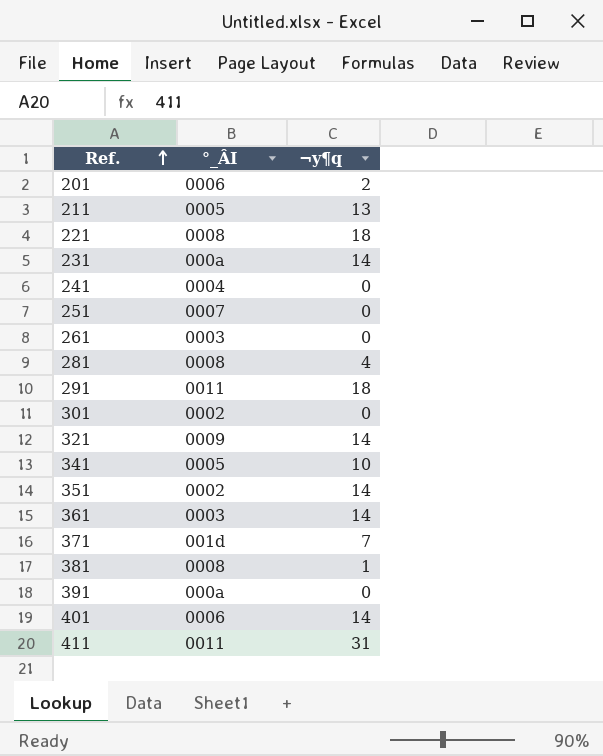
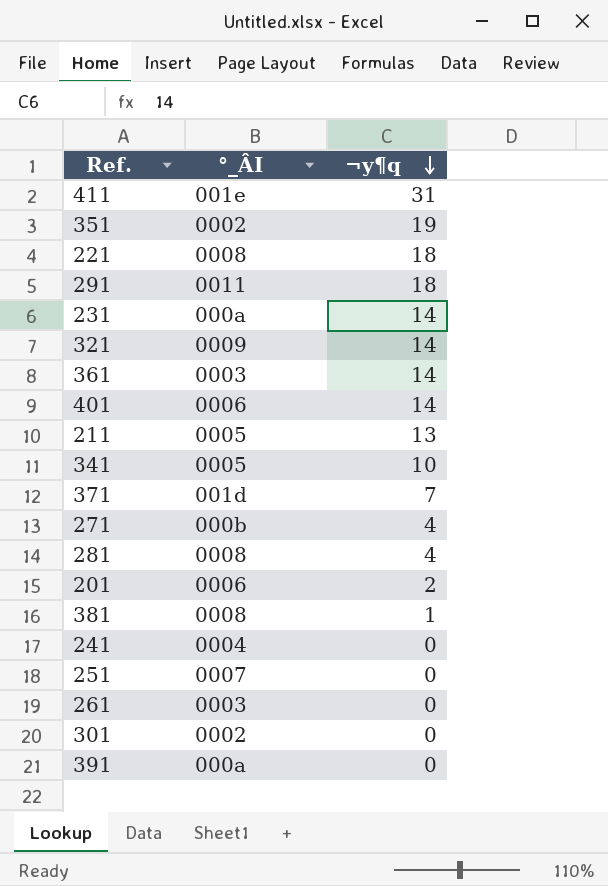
row order: Ref. ascending -> ¬y¶q descending
411 | °_ÂI: 0011 -> 001e
351 | ¬y¶q: 14 -> 19
row 271: none -> 000b | 4

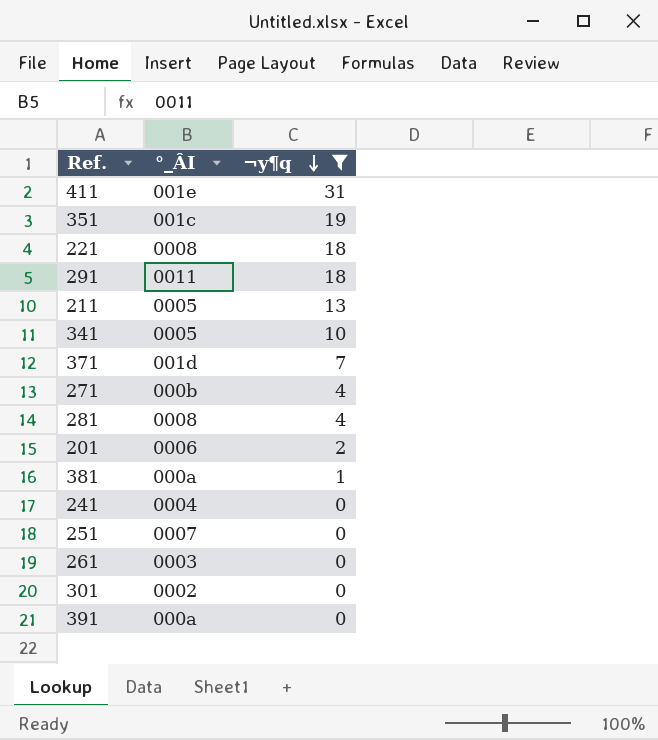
filter: none -> ¬y¶q != 14
351 | °_ÂI: 0002 -> 001c
381 | °_ÂI: 0008 -> 000a

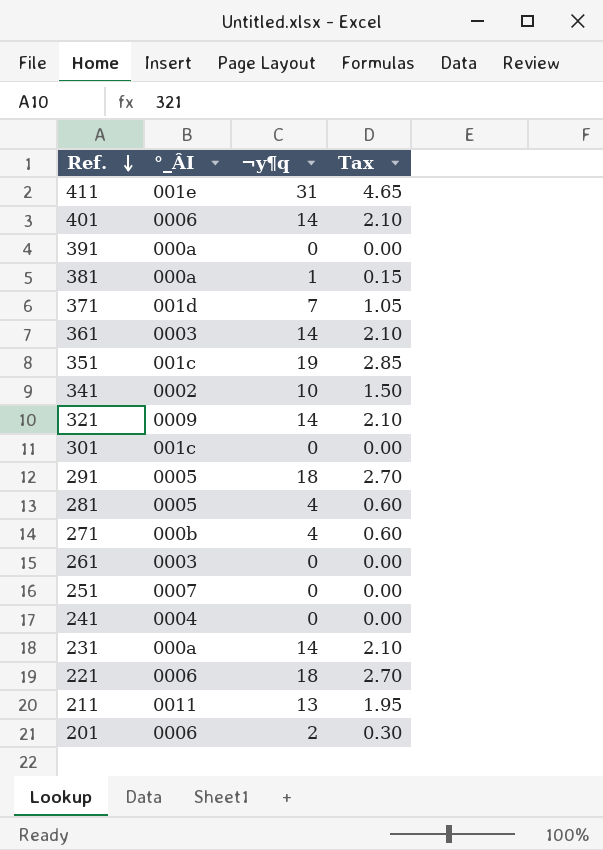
filter: ¬y¶q != 14 -> none
row order: ¬y¶q descending -> Ref. descending
column Tax | formula: none -> [¬y¶q] * 0.15
341 | °_ÂI: 0005 -> 0002
301 | °_ÂI: 0002 -> 001c
291 | °_ÂI: 0011 -> 0005
281 | °_ÂI: 0008 -> 0005
221 | °_ÂI: 0008 -> 0006
211 | °_ÂI: 0005 -> 0011

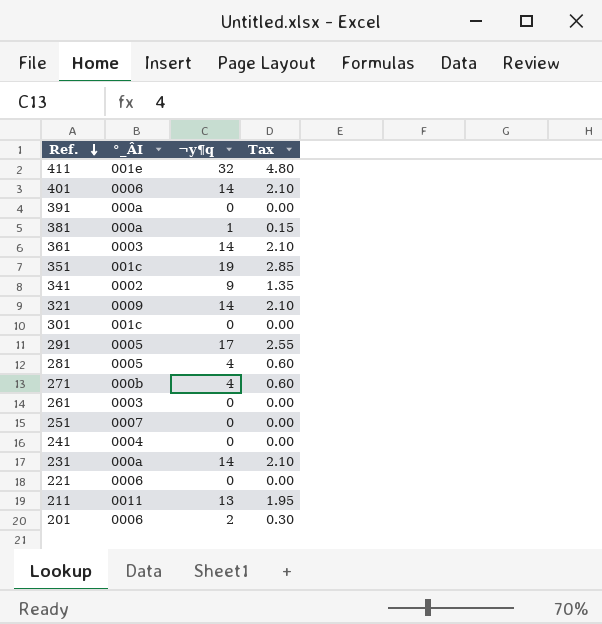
row 371: 001d | 7 | 1.05 -> none
411 | ¬y¶q: 31 -> 32
411 | Tax: 4.65 -> 4.80
341 | ¬y¶q: 10 -> 9
341 | Tax: 1.50 -> 1.35
291 | ¬y¶q: 18 -> 17
291 | Tax: 2.70 -> 2.55
221 | ¬y¶q: 18 -> 0
221 | Tax: 2.70 -> 0.00

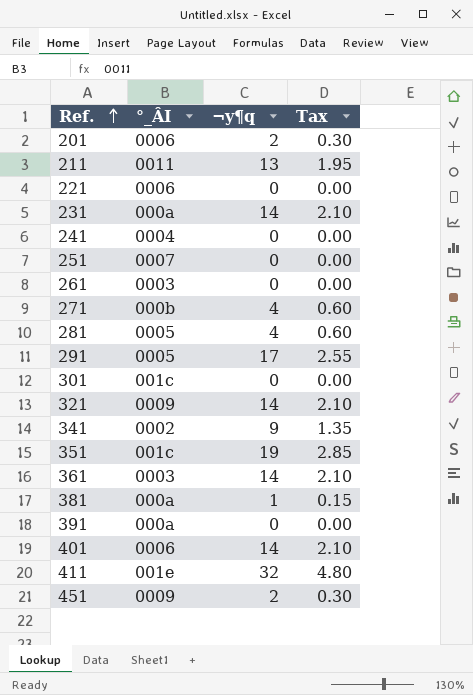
row order: Ref. descending -> Ref. ascending
row 451: none -> 0009 | 2 | 0.30

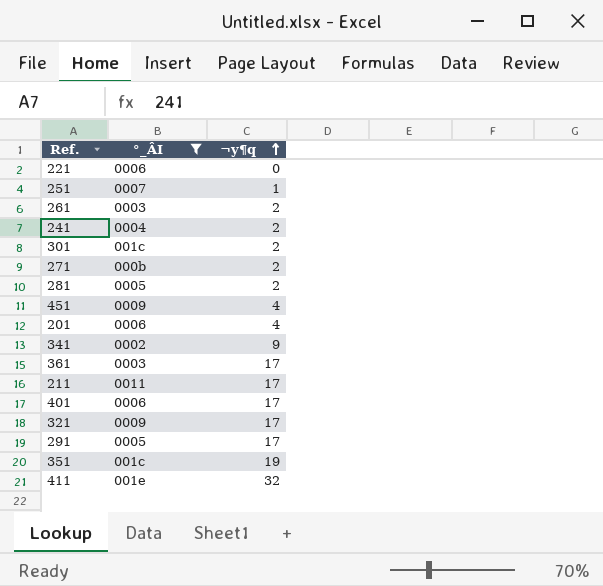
filter: none -> °_ÂI != 000a
row order: Ref. ascending -> ¬y¶q ascending
column Tax | formula: [¬y¶q] * 0.15 -> none
251 | ¬y¶q: 0 -> 1
261 | ¬y¶q: 0 -> 2
241 | ¬y¶q: 0 -> 2
301 | ¬y¶q: 0 -> 2
271 | ¬y¶q: 4 -> 2
281 | ¬y¶q: 4 -> 2
451 | ¬y¶q: 2 -> 4
201 | ¬y¶q: 2 -> 4
361 | ¬y¶q: 14 -> 17
211 | ¬y¶q: 13 -> 17
401 | ¬y¶q: 14 -> 17
321 | ¬y¶q: 14 -> 17

